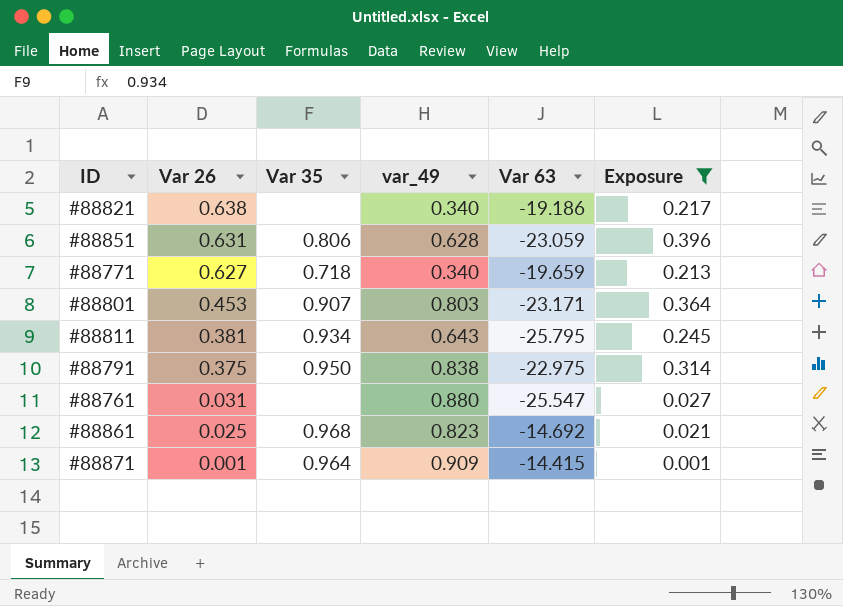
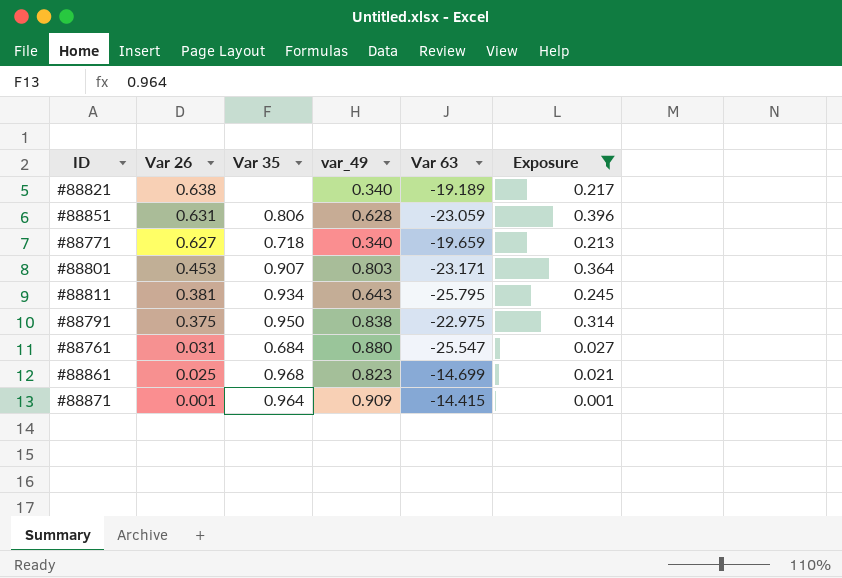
#88821 | Var 63: -19.186 -> -19.189
#88761 | Var 35: none -> 0.684
#88861 | Var 63: -14.692 -> -14.699

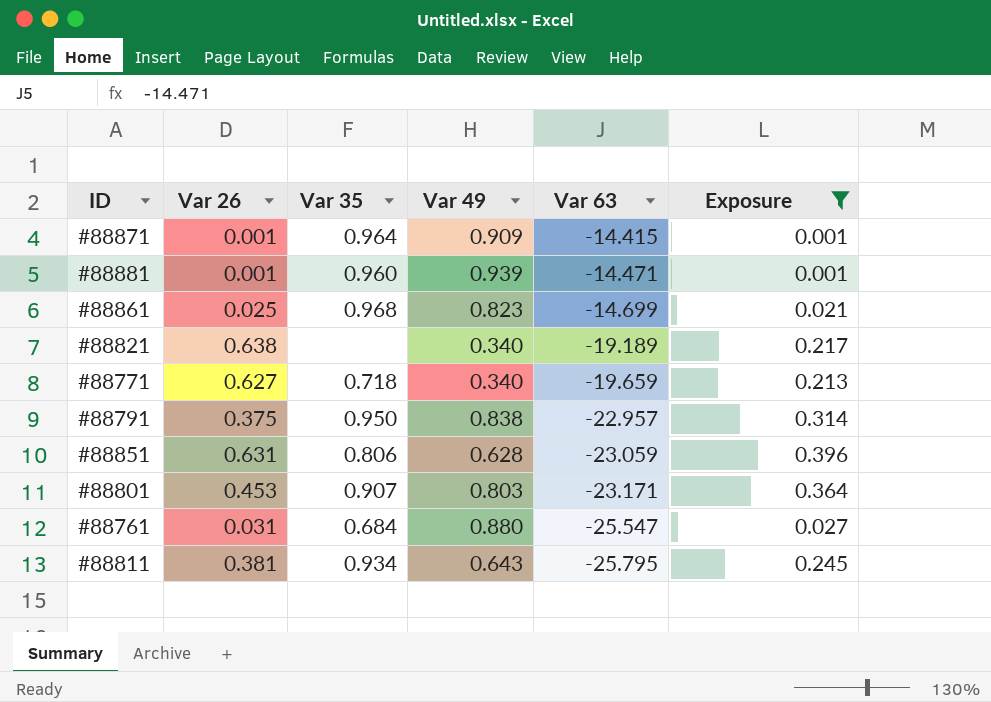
row order: Var 26 descending -> Var 63 descending
column name: var_49 -> Var 49
row #88881: none -> 0.001 | 0.960 | 0.939 | -14.471 | 0.001
#88791 | Var 63: -22.975 -> -22.957

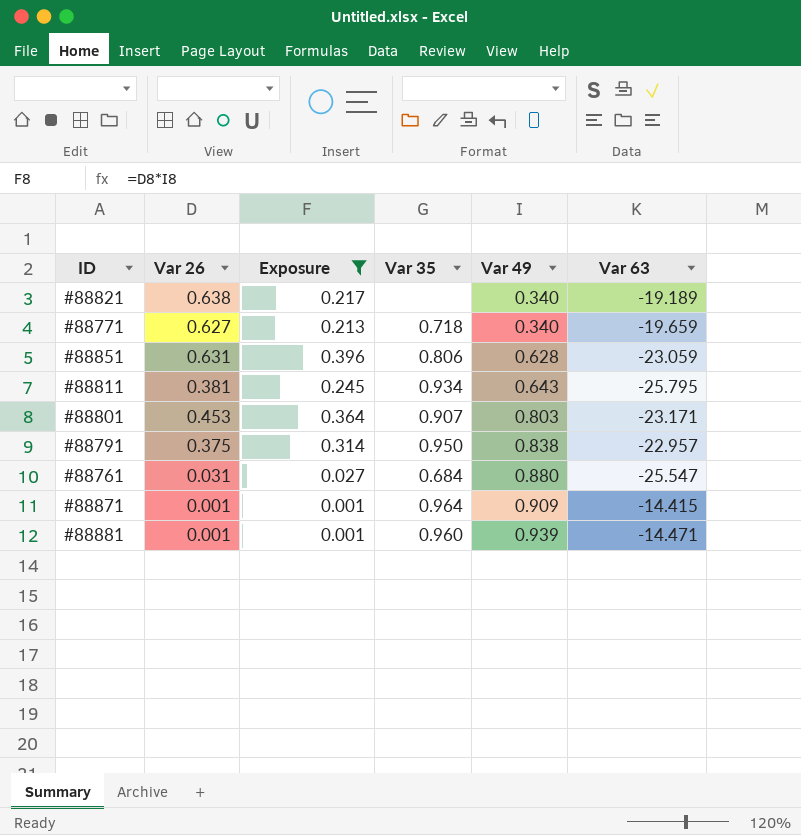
row order: Var 63 descending -> Var 49 ascending
column Exposure | position: 6 -> 3
row #88861: 0.025 | 0.968 | 0.823 | -14.699 | 0.021 -> none

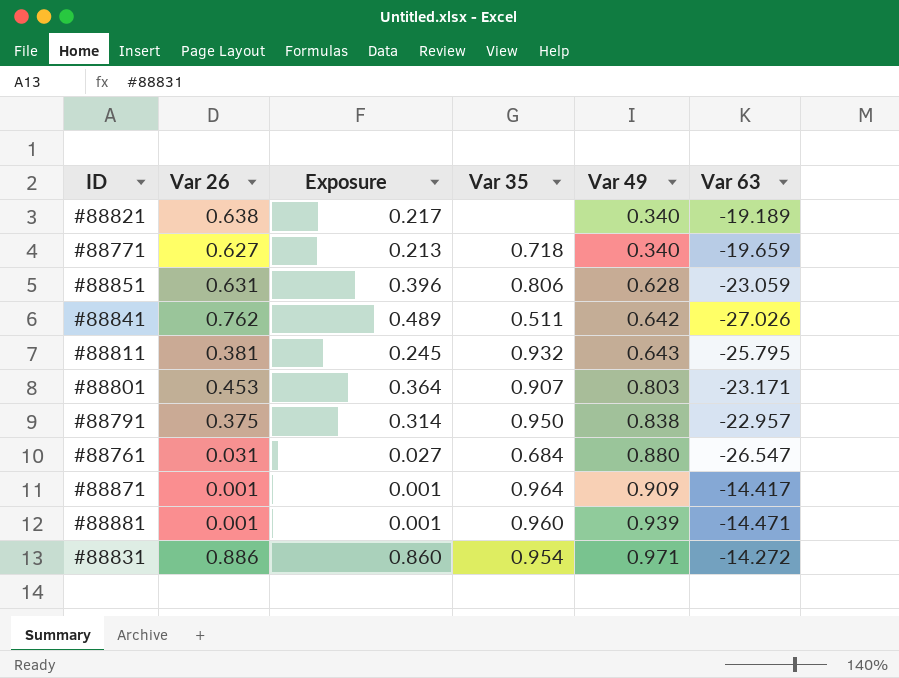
filter: Exposure <= 0.396 -> none
#88811 | Var 35: 0.934 -> 0.932
#88761 | Var 63: -25.547 -> -26.547
#88871 | Var 63: -14.415 -> -14.417

